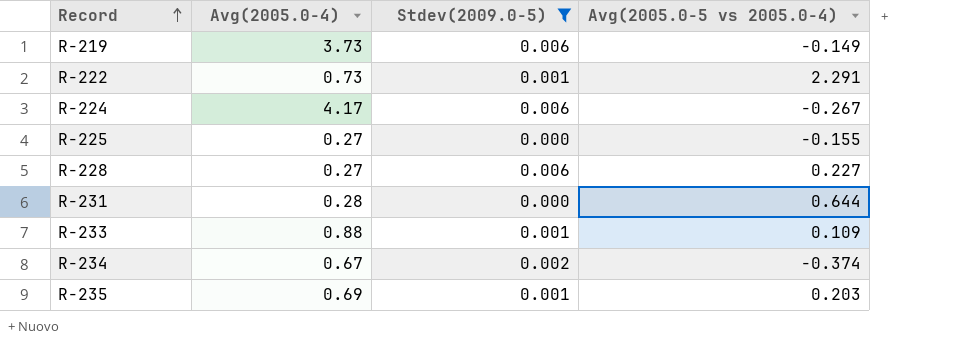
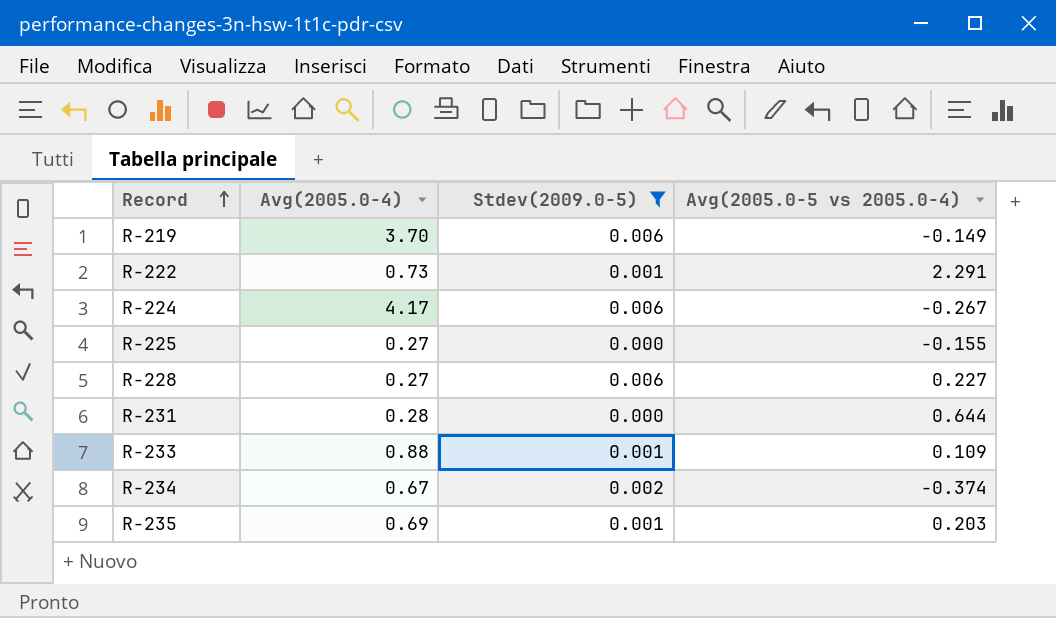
R-219 | Avg(2005.0-4): 3.73 -> 3.70

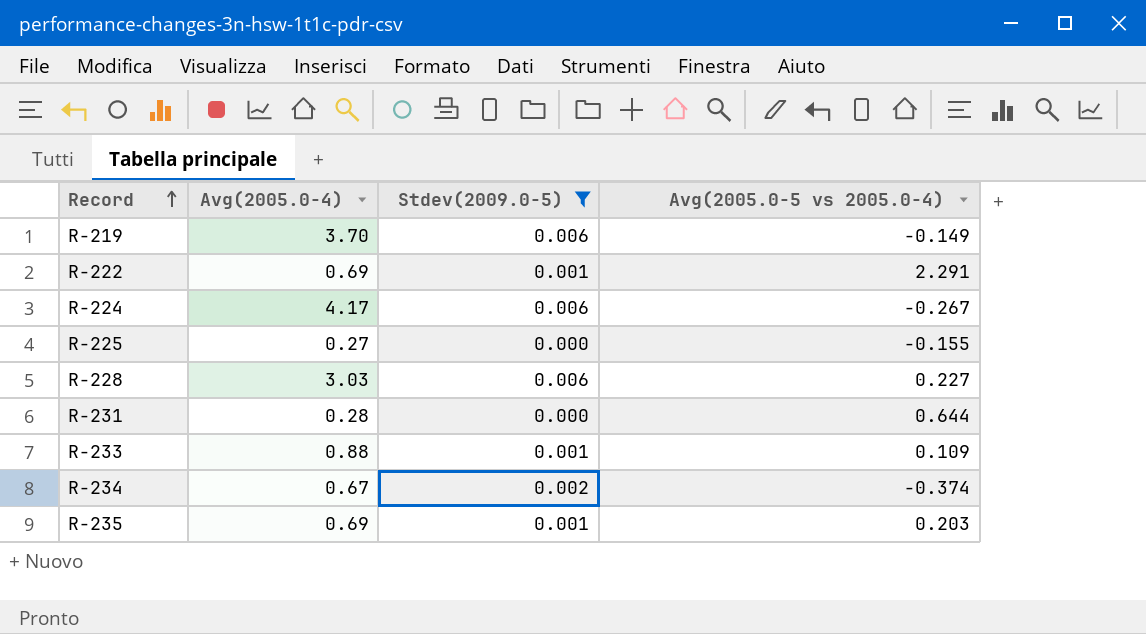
R-222 | Avg(2005.0-4): 0.73 -> 0.69
R-228 | Avg(2005.0-4): 0.27 -> 3.03

